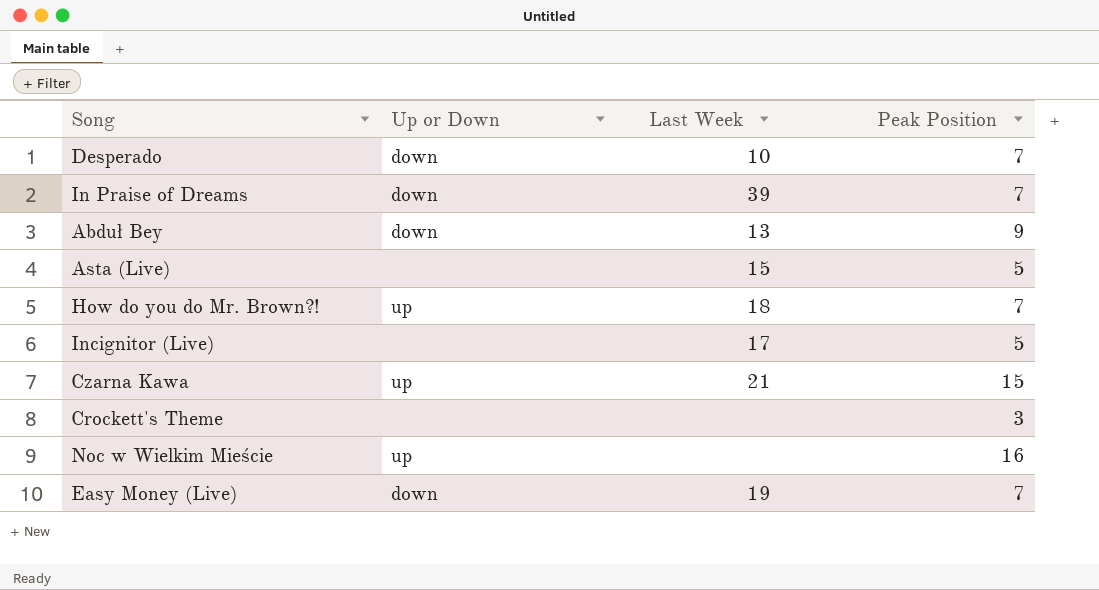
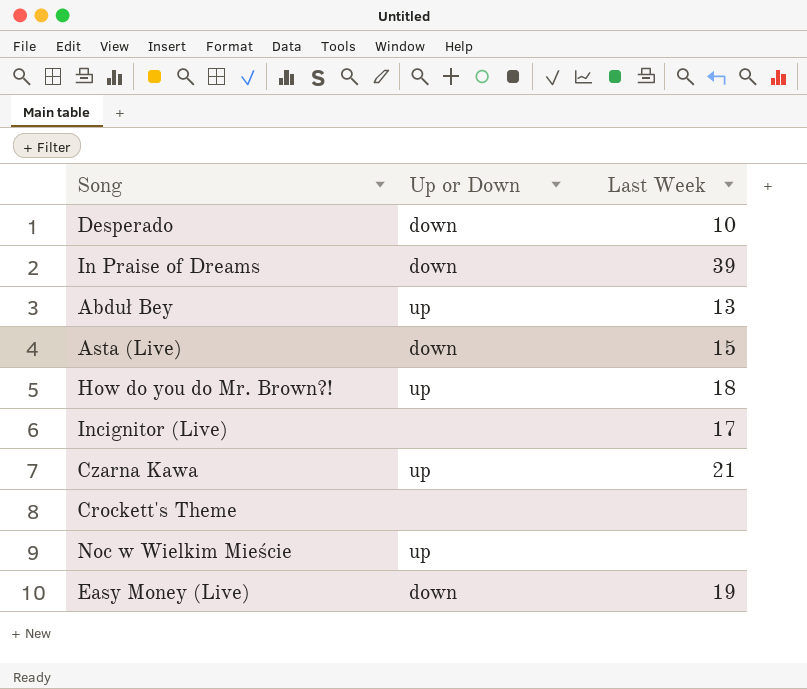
column Peak Position | position: 4 -> none
Abduł Bey | Up or Down: down -> up
Asta (Live) | Up or Down: none -> down

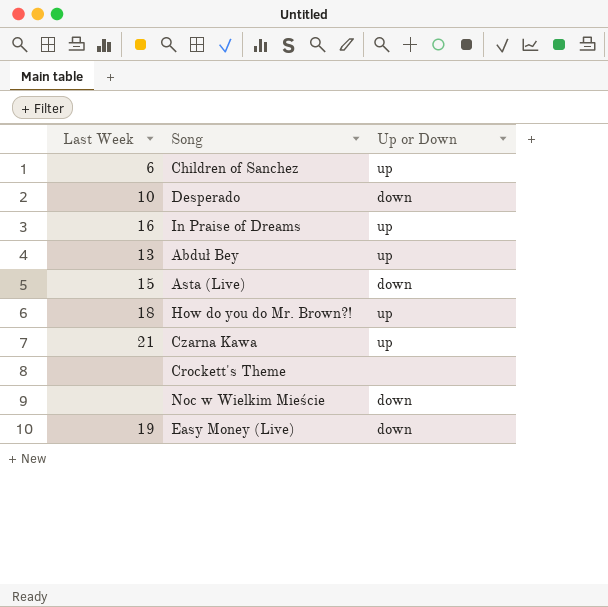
column Last Week | position: 3 -> 1
row Incignitor (Live): none | 17 -> none
row Children of Sanchez: none -> 6 | up
In Praise of Dreams | Last Week: 39 -> 16
In Praise of Dreams | Up or Down: down -> up
Noc w Wielkim Mieście | Up or Down: up -> down

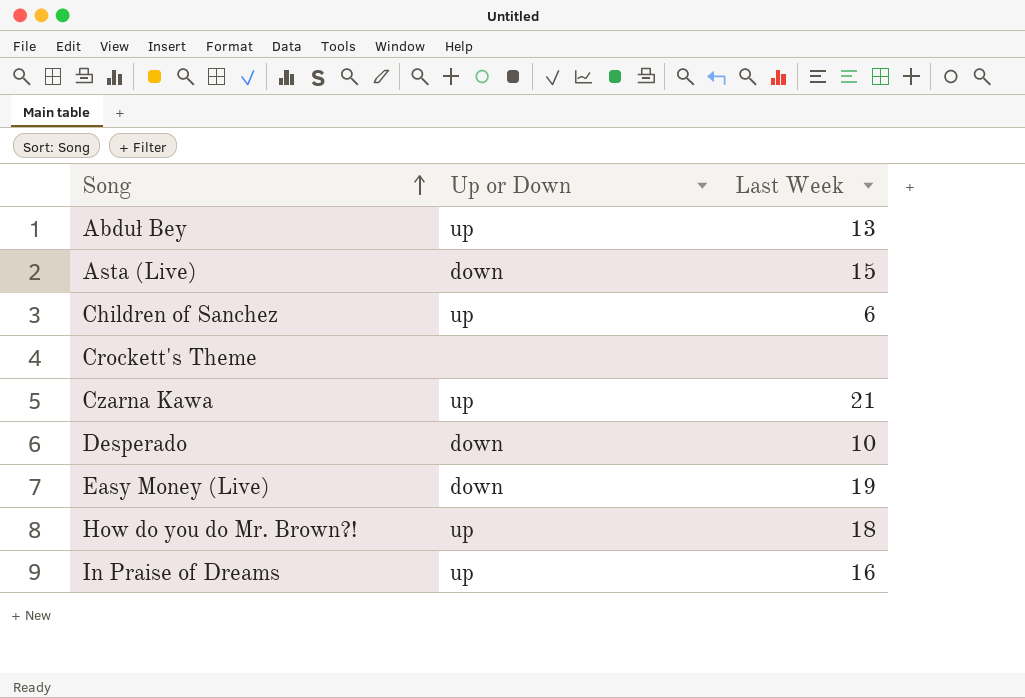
row order: none -> Song ascending
column Last Week | position: 1 -> 3
row Noc w Wielkim Mieście: none | down -> none

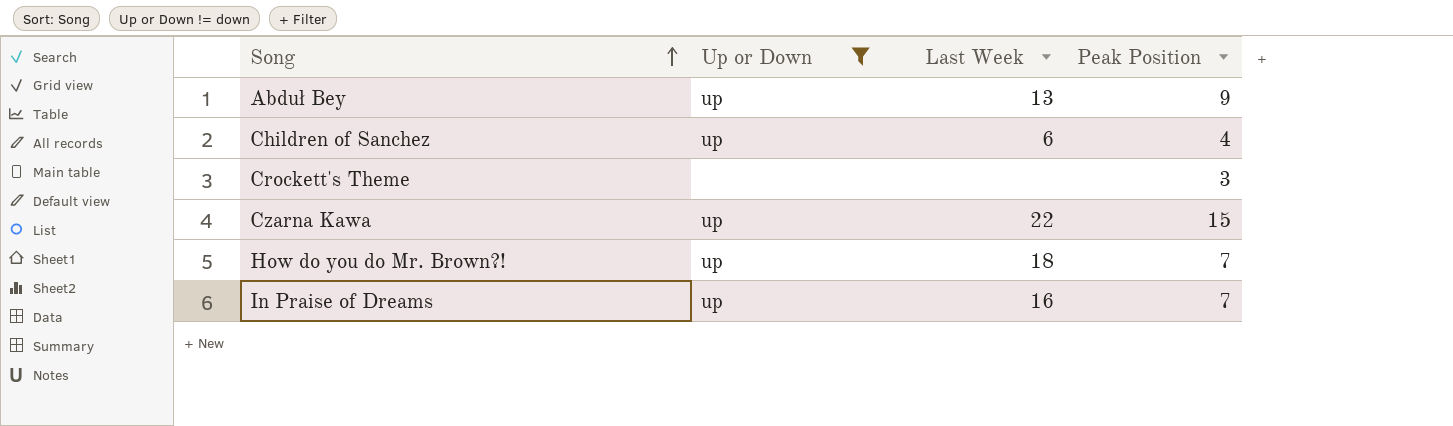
filter: none -> Up or Down != down
column Peak Position | position: none -> 4
Czarna Kawa | Last Week: 21 -> 22

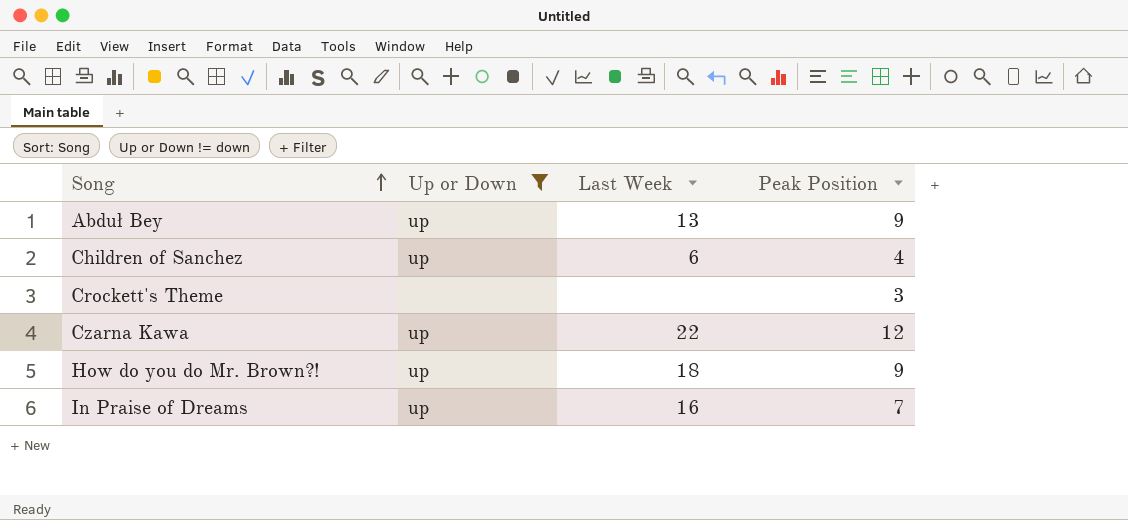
Czarna Kawa | Peak Position: 15 -> 12
How do you do Mr. Brown?! | Peak Position: 7 -> 9

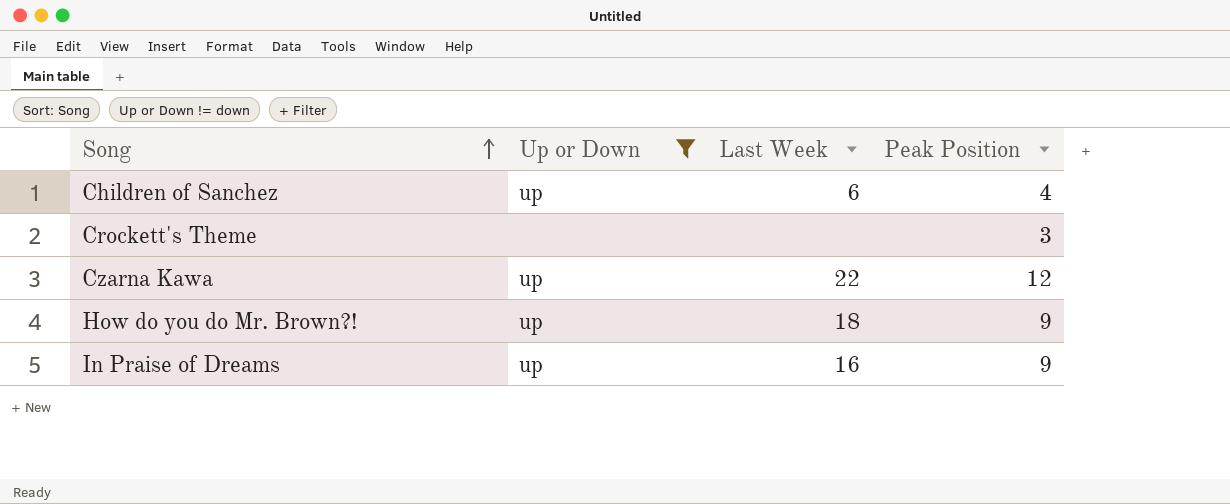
row Abduł Bey: up | 13 | 9 -> none
In Praise of Dreams | Peak Position: 7 -> 9

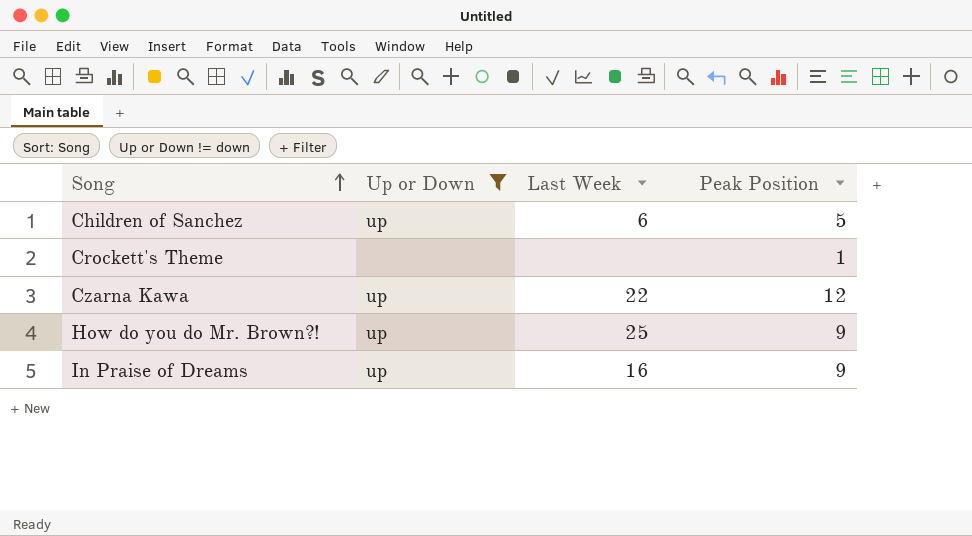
Children of Sanchez | Peak Position: 4 -> 5
Crockett's Theme | Peak Position: 3 -> 1
How do you do Mr. Brown?! | Last Week: 18 -> 25

